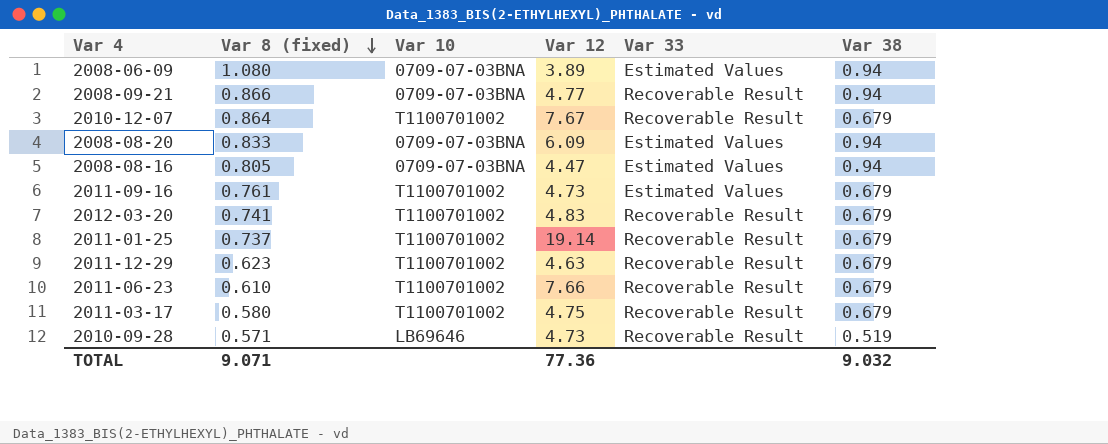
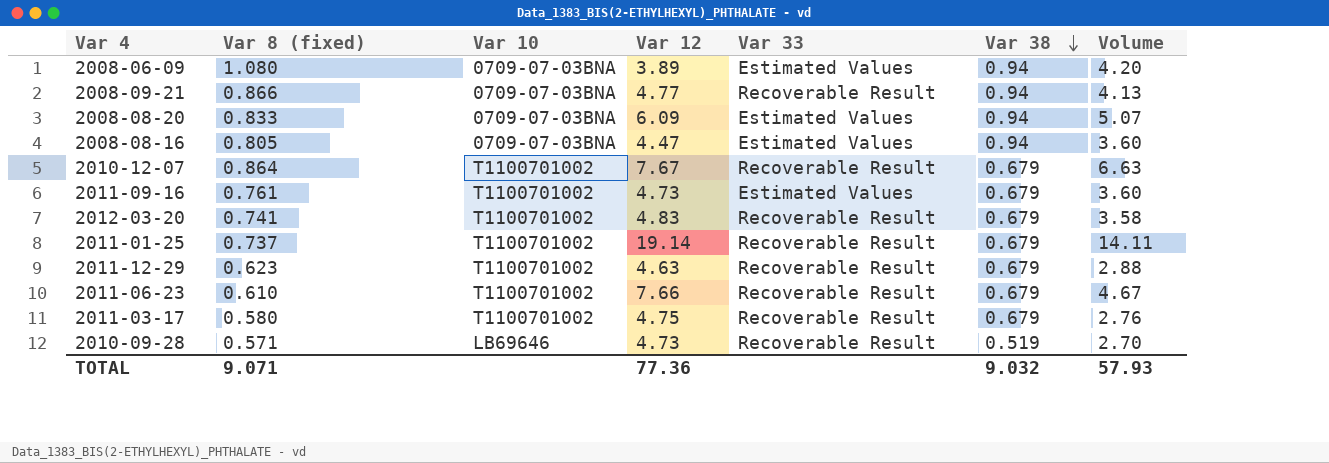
row order: Var 8 (fixed) descending -> Var 38 descending
column Volume | formula: none -> [Var 8 (fixed)] * [Var 12]

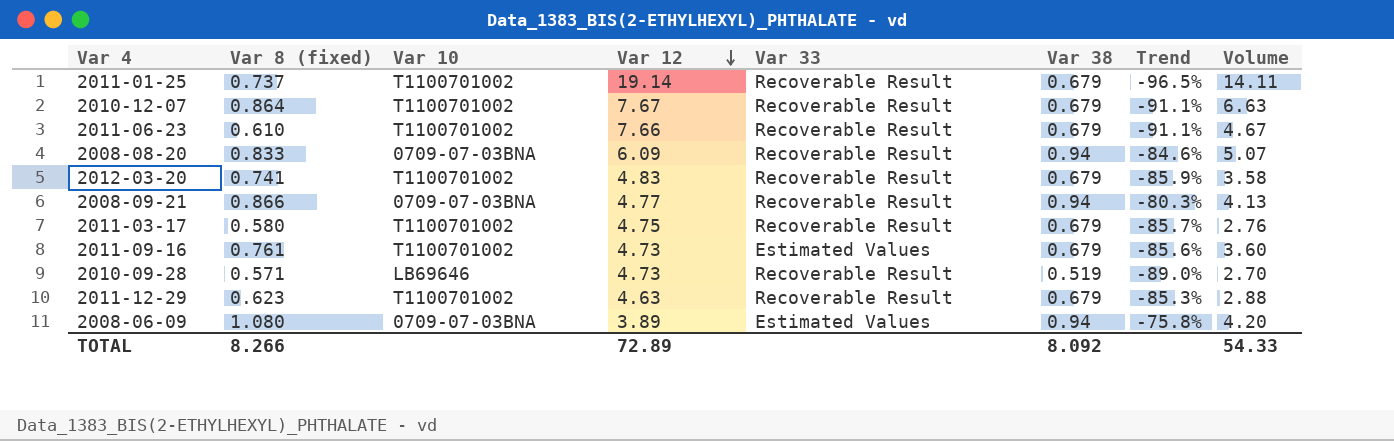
row order: Var 38 descending -> Var 12 descending
column Trend | formula: none -> ([Var 38] - [Var 12]) / [Var 12]
row 2008-08-16: 0.805 | 0709-07-03BNA | 4.47 | Estimated Values | 0.94 | 3.60 -> none
2008-08-20 | Var 33: Estimated Values -> Recoverable Result
TOTAL | Var 8 (fixed): 9.071 -> 8.266
TOTAL | Var 12: 77.36 -> 72.89
TOTAL | Var 38: 9.032 -> 8.092
TOTAL | Volume: 57.93 -> 54.33

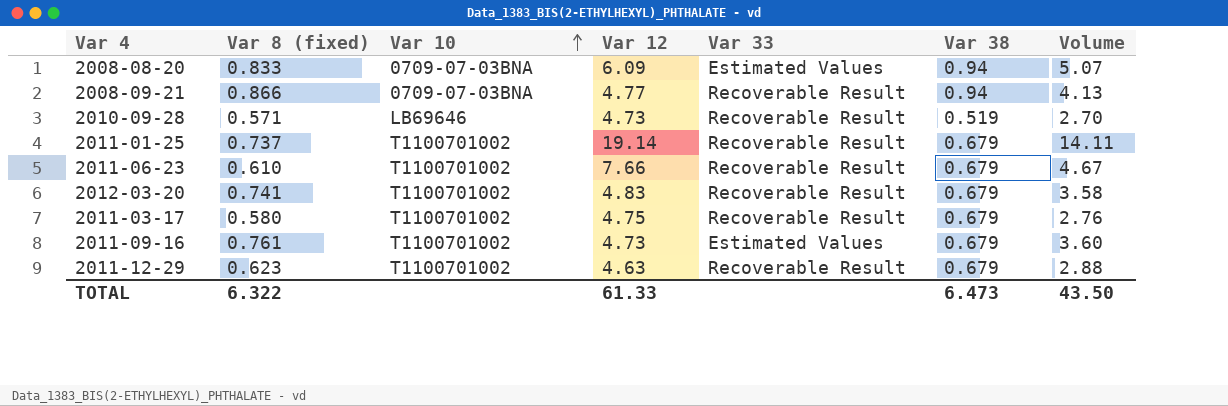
row order: Var 12 descending -> Var 10 ascending
column Trend | formula: ([Var 38] - [Var 12]) / [Var 12] -> none
row 2010-12-07: 0.864 | T1100701002 | 7.67 | Recoverable Result | 0.679 | -91.1% | 6.63 -> none
row 2008-06-09: 1.080 | 0709-07-03BNA | 3.89 | Estimated Values | 0.94 | -75.8% | 4.20 -> none
2008-08-20 | Var 33: Recoverable Result -> Estimated Values
TOTAL | Var 8 (fixed): 8.266 -> 6.322
TOTAL | Var 12: 72.89 -> 61.33
TOTAL | Var 38: 8.092 -> 6.473
TOTAL | Volume: 54.33 -> 43.50

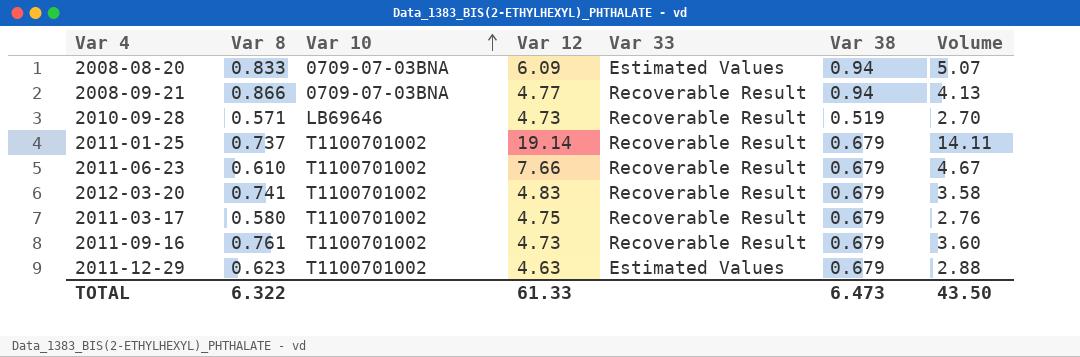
column name: Var 8 (fixed) -> Var 8
2011-09-16 | Var 33: Estimated Values -> Recoverable Result
2011-12-29 | Var 33: Recoverable Result -> Estimated Values

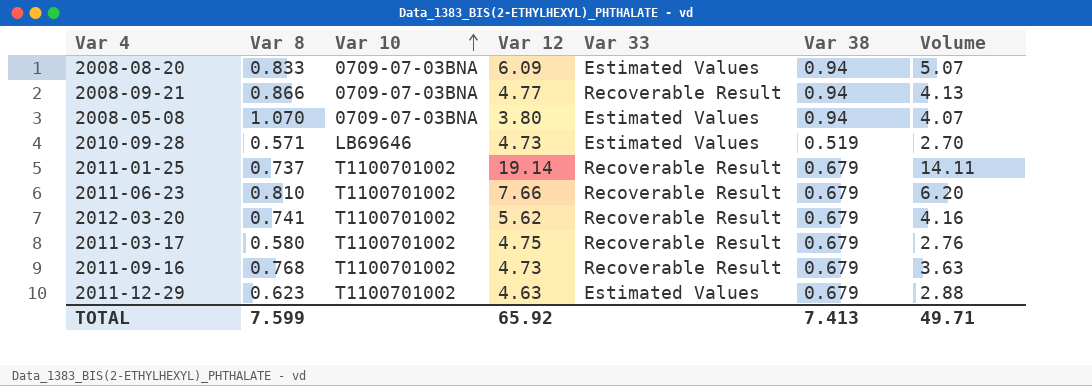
row 2008-05-08: none -> 1.070 | 0709-07-03BNA | 3.80 | Estimated Values | 0.94 | 4.07
2010-09-28 | Var 33: Recoverable Result -> Estimated Values
2011-06-23 | Var 8: 0.610 -> 0.810
2011-06-23 | Volume: 4.67 -> 6.20
2012-03-20 | Var 12: 4.83 -> 5.62
2012-03-20 | Volume: 3.58 -> 4.16
2011-09-16 | Var 8: 0.761 -> 0.768
2011-09-16 | Volume: 3.60 -> 3.63
TOTAL | Var 8: 6.322 -> 7.599
TOTAL | Var 12: 61.33 -> 65.92
TOTAL | Var 38: 6.473 -> 7.413
TOTAL | Volume: 43.50 -> 49.71

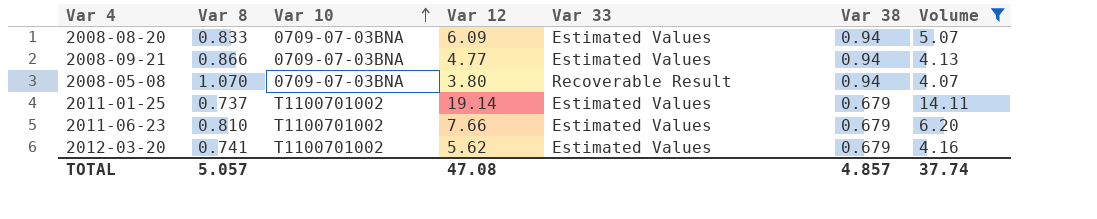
filter: none -> Volume >= 4.07
2008-09-21 | Var 33: Recoverable Result -> Estimated Values
2008-05-08 | Var 33: Estimated Values -> Recoverable Result
2011-01-25 | Var 33: Recoverable Result -> Estimated Values
2011-06-23 | Var 33: Recoverable Result -> Estimated Values
2012-03-20 | Var 33: Recoverable Result -> Estimated Values
TOTAL | Var 8: 7.599 -> 5.057
TOTAL | Var 12: 65.92 -> 47.08
TOTAL | Var 38: 7.413 -> 4.857
TOTAL | Volume: 49.71 -> 37.74

